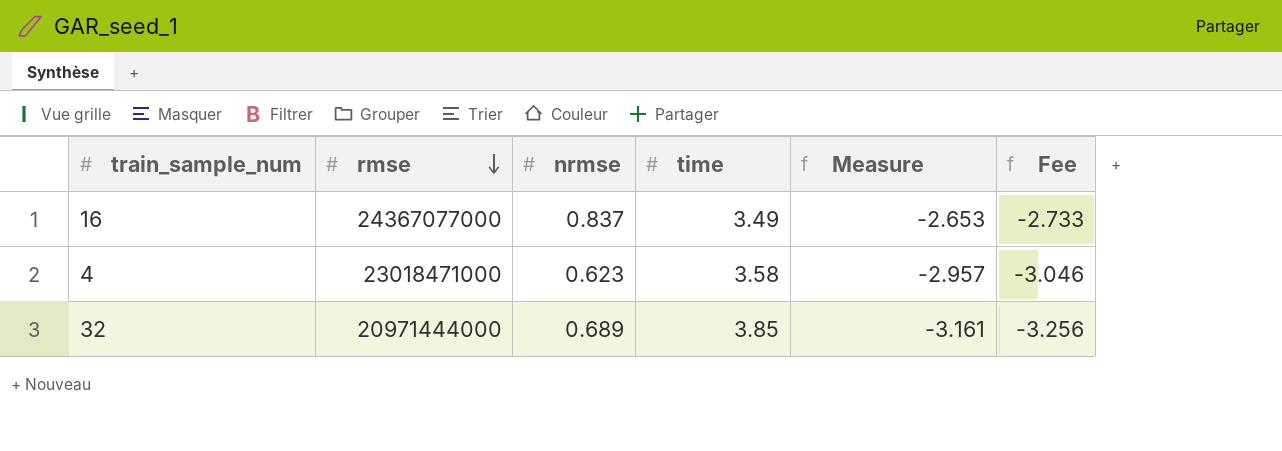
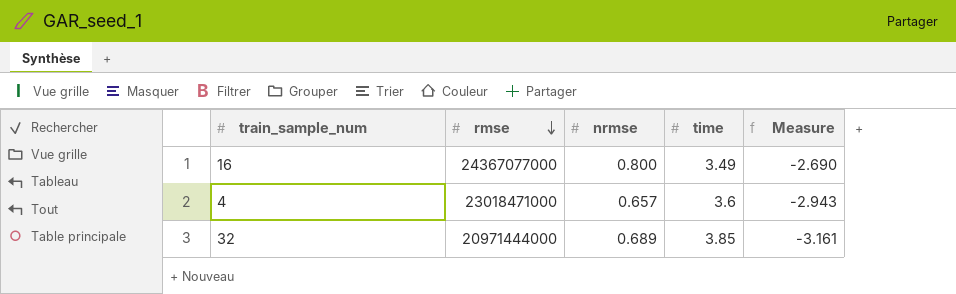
column Fee | formula: [Measure] * 1.03 -> none
16 | nrmse: 0.837 -> 0.800
16 | Measure: -2.653 -> -2.690
4 | nrmse: 0.623 -> 0.657
4 | time: 3.58 -> 3.6
4 | Measure: -2.957 -> -2.943

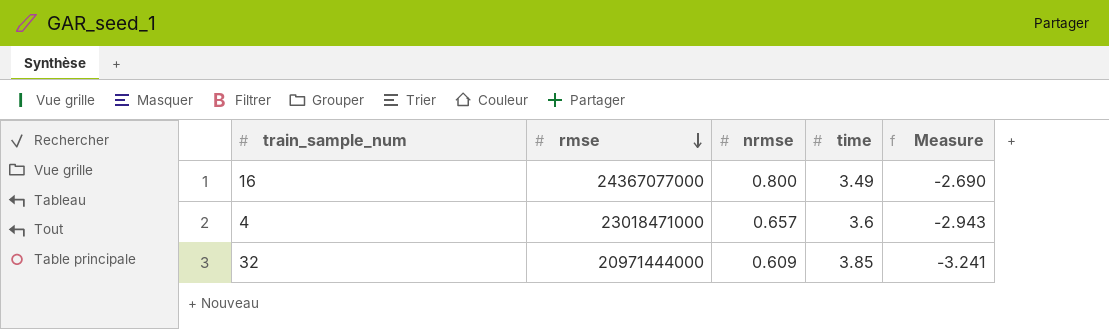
32 | nrmse: 0.689 -> 0.609
32 | Measure: -3.161 -> -3.241

